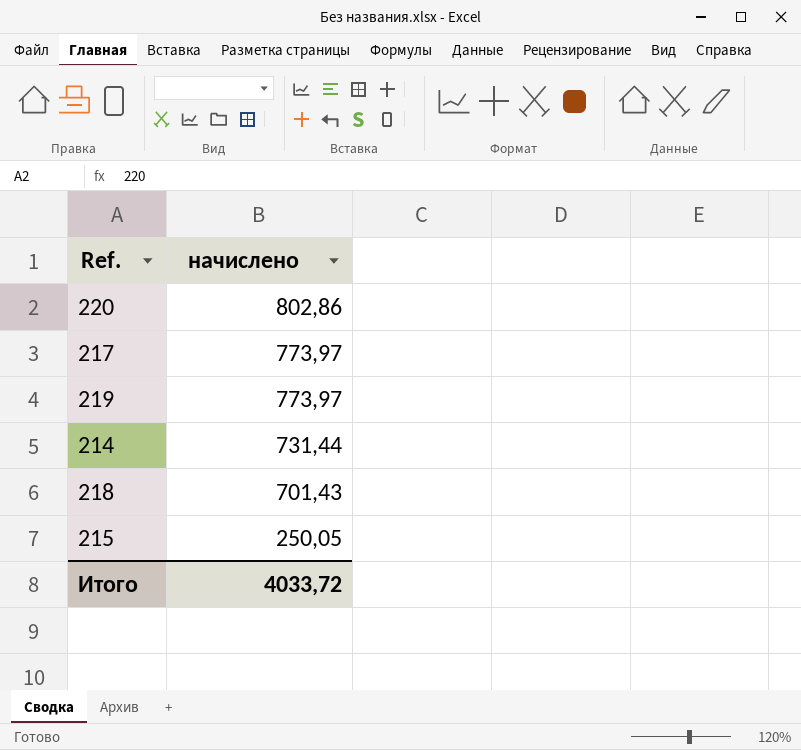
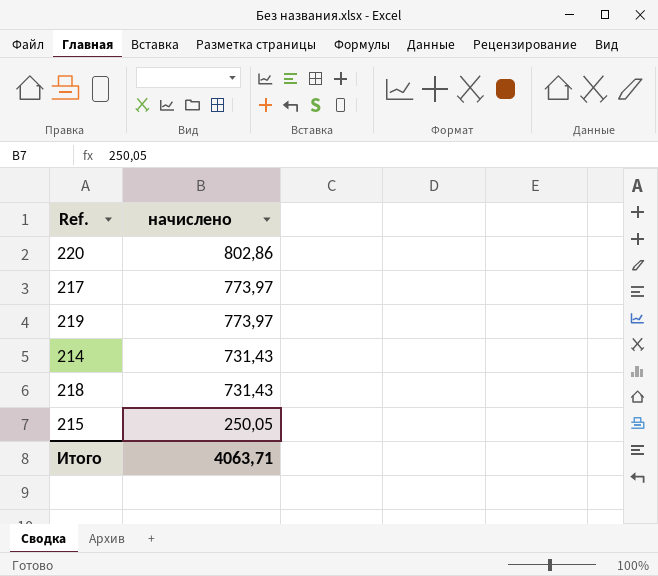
214 | начислено: 731,44 -> 731,43
218 | начислено: 701,43 -> 731,43
Итого | начислено: 4033,72 -> 4063,71

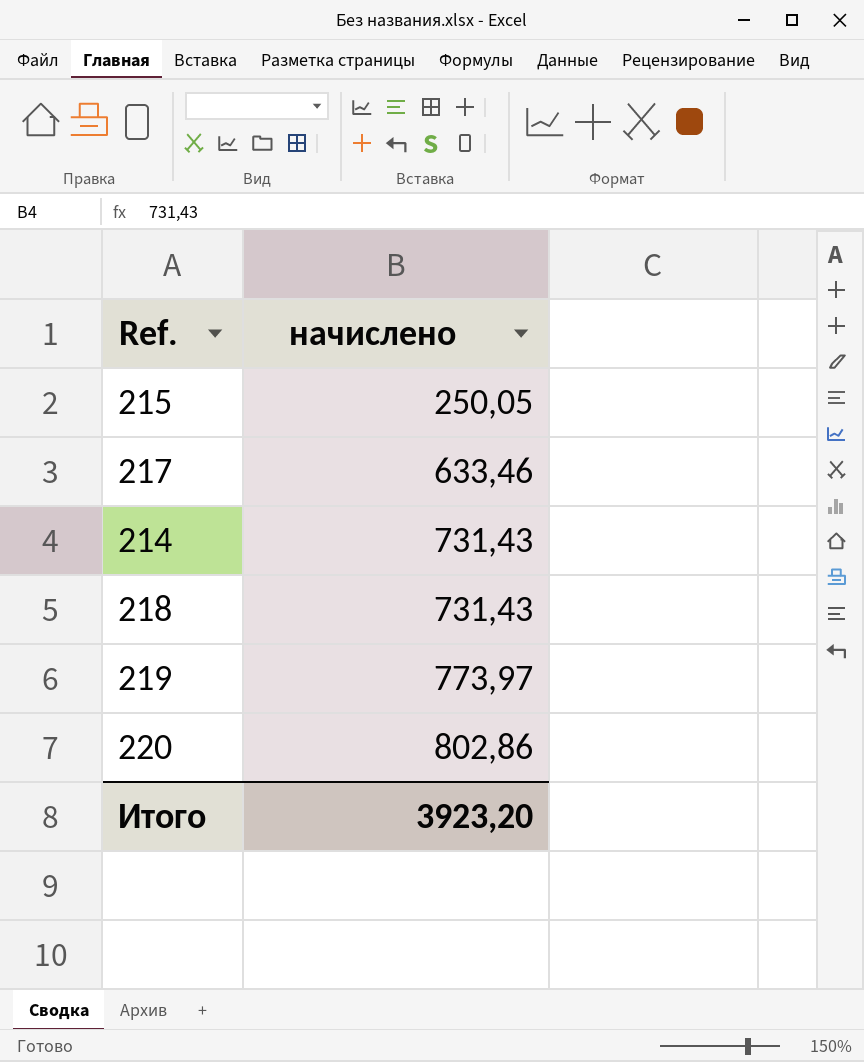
row order: начислено descending -> начислено ascending
217 | начислено: 773,97 -> 633,46
Итого | начислено: 4063,71 -> 3923,20

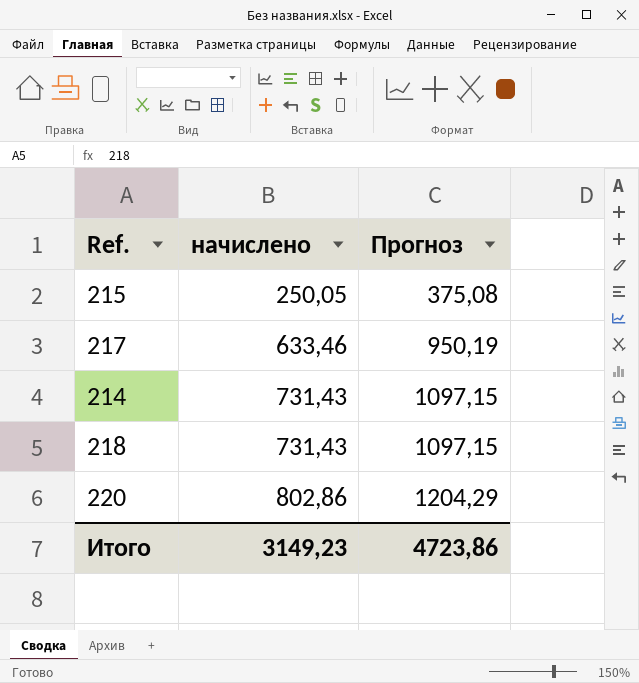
column Прогноз | formula: none -> [начислено] * 1,5
row 219: 773,97 -> none
Итого | начислено: 3923,20 -> 3149,23

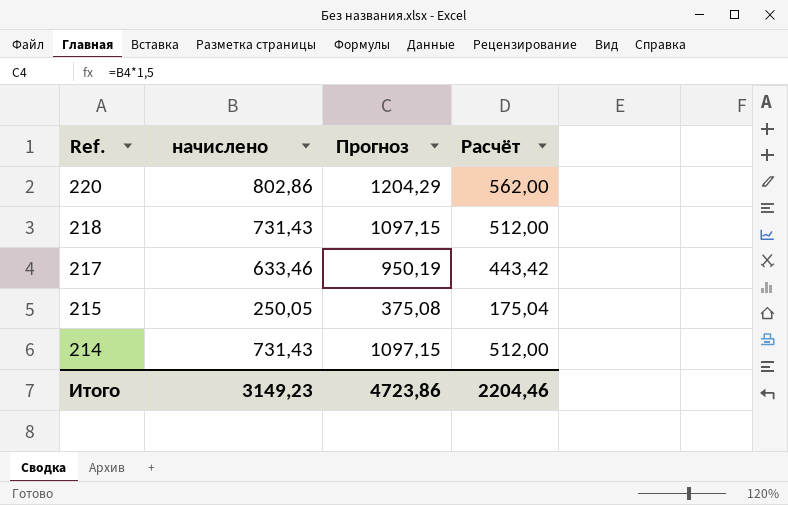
row order: начислено ascending -> Ref. descending
column Расчёт | formula: none -> [начислено] * 0,7

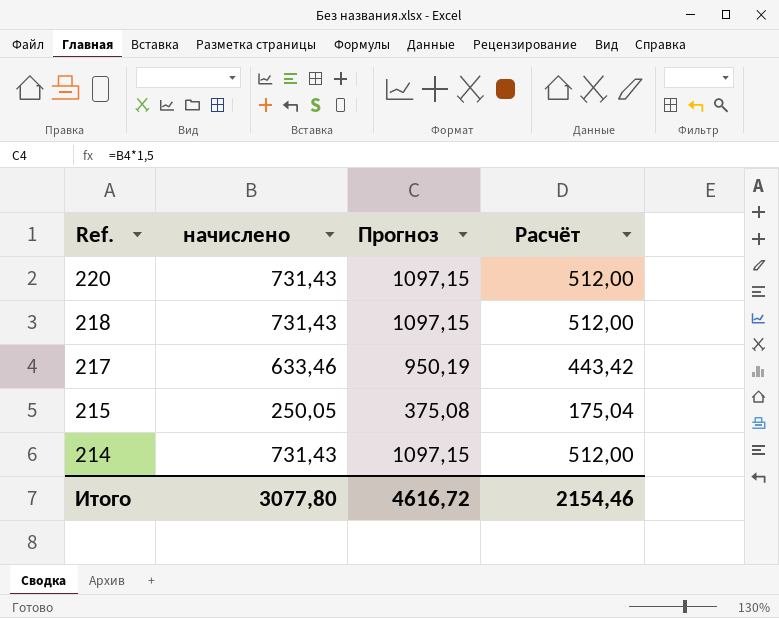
220 | начислено: 802,86 -> 731,43
220 | Прогноз: 1204,29 -> 1097,15
220 | Расчёт: 562,00 -> 512,00
Итого | начислено: 3149,23 -> 3077,80
Итого | Прогноз: 4723,86 -> 4616,72
Итого | Расчёт: 2204,46 -> 2154,46

